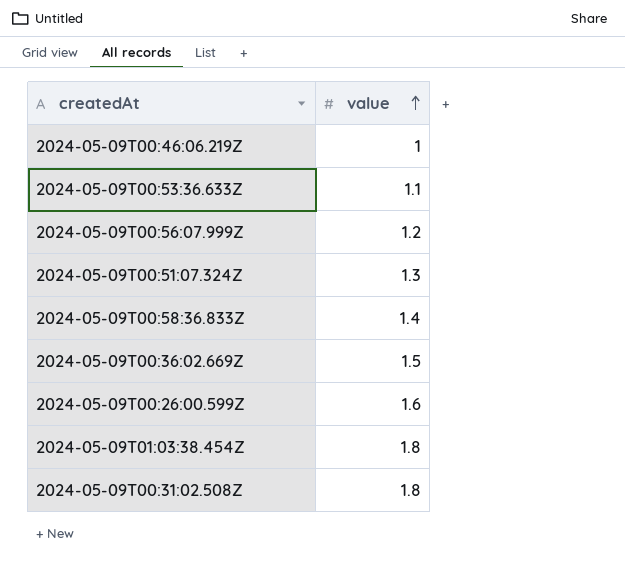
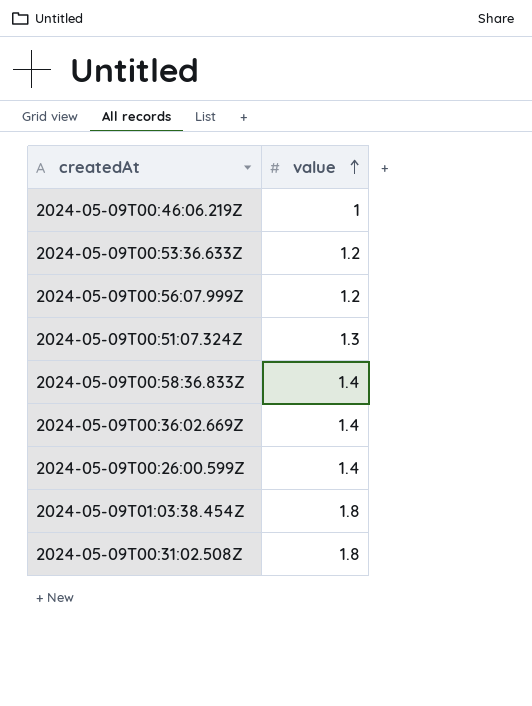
2024-05-09T00:53:36.633Z | value: 1.1 -> 1.2
2024-05-09T00:36:02.669Z | value: 1.5 -> 1.4
2024-05-09T00:26:00.599Z | value: 1.6 -> 1.4

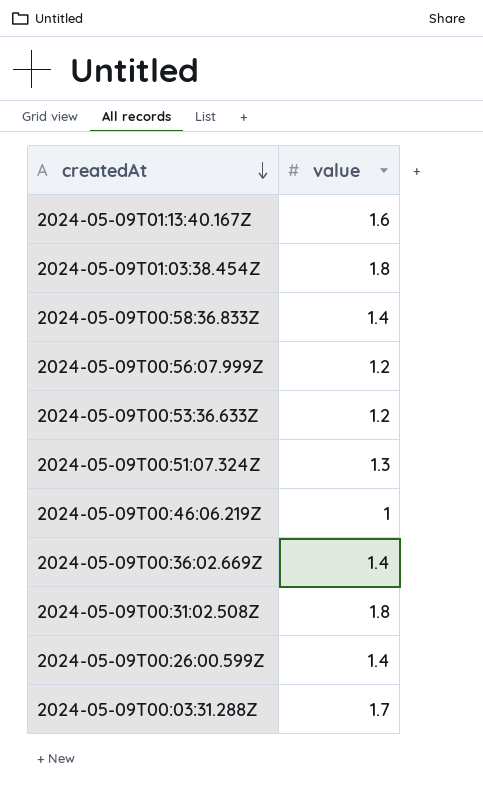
row order: value ascending -> createdAt descending
row 2024-05-09T01:13:40.167Z: none -> 1.6
row 2024-05-09T00:03:31.288Z: none -> 1.7

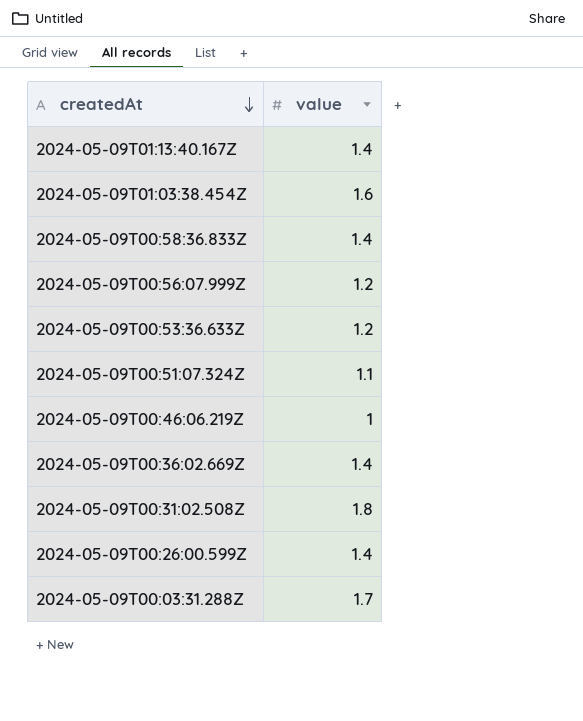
2024-05-09T01:13:40.167Z | value: 1.6 -> 1.4
2024-05-09T01:03:38.454Z | value: 1.8 -> 1.6
2024-05-09T00:51:07.324Z | value: 1.3 -> 1.1

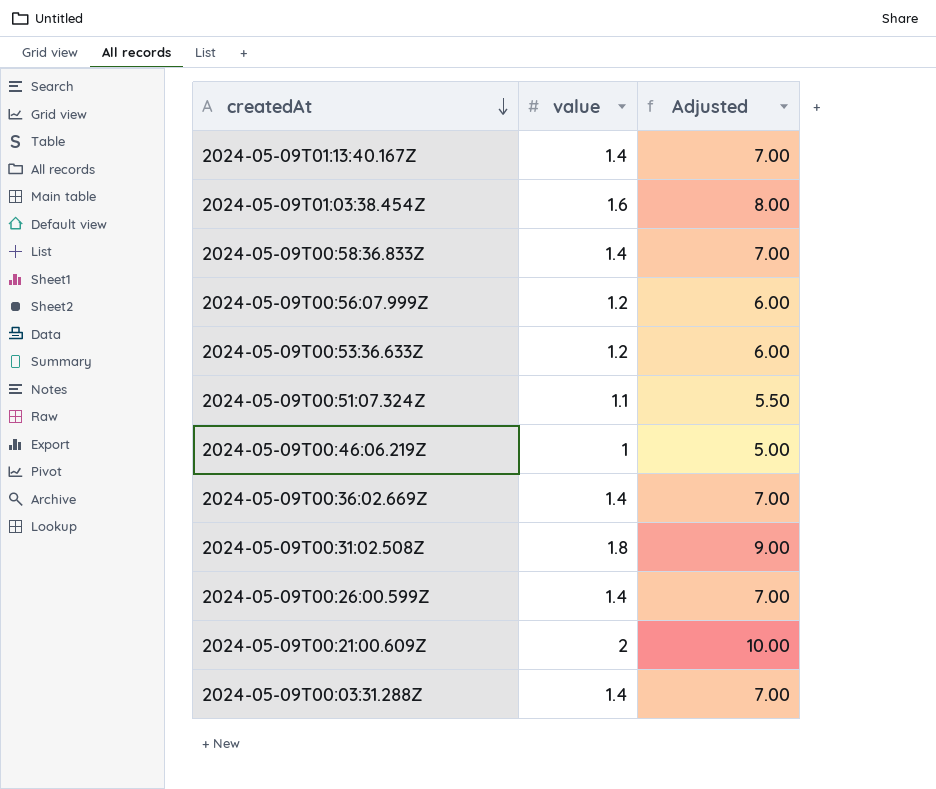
column Adjusted | formula: none -> [value] * 5
row 2024-05-09T00:21:00.609Z: none -> 2 | 10.00
2024-05-09T00:03:31.288Z | value: 1.7 -> 1.4

